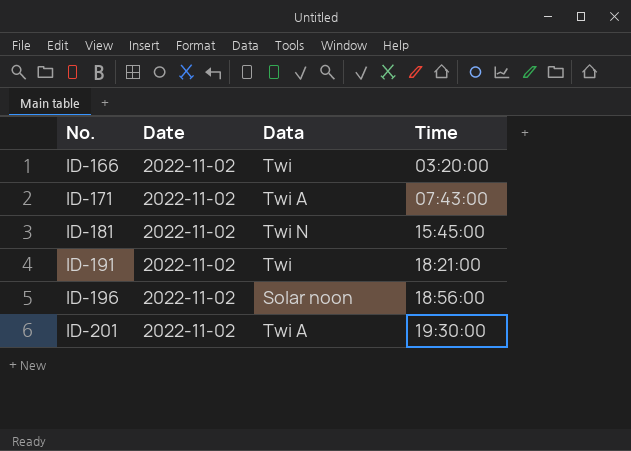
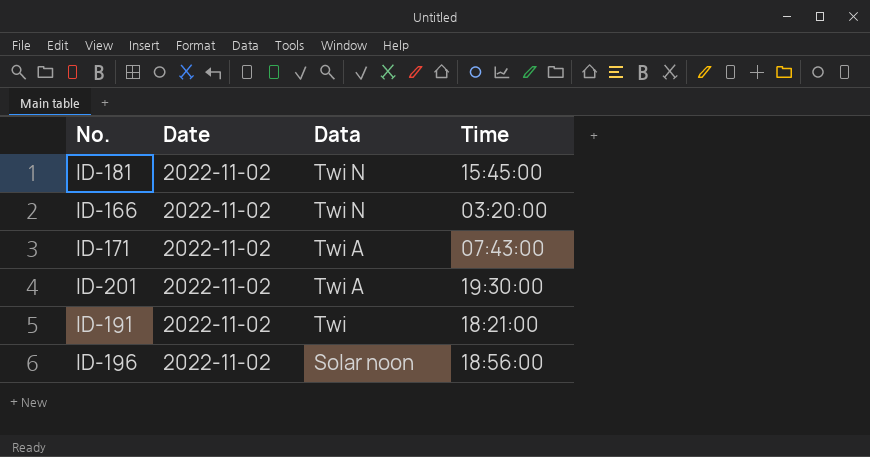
row order: No. ascending -> Data descending
ID-166 | Data: Twi -> Twi N

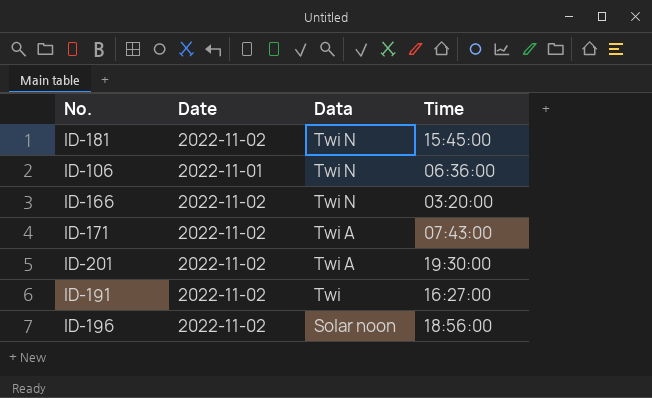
row ID-106: none -> 2022-11-01 | Twi N | 06:36:00
ID-191 | Time: 18:21:00 -> 16:27:00

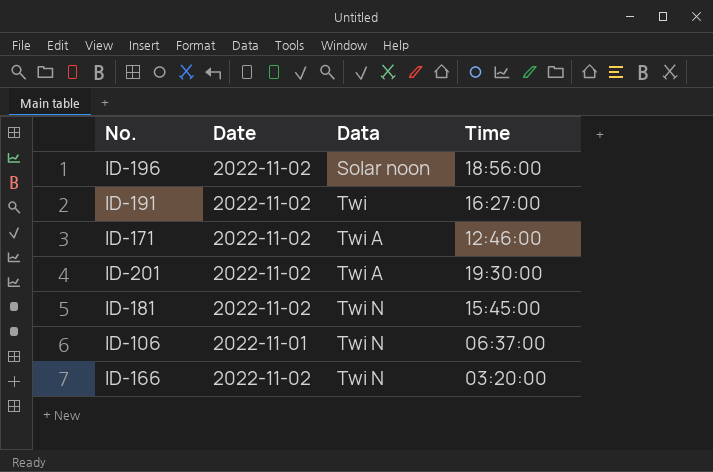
row order: Data descending -> Data ascending
ID-171 | Time: 07:43:00 -> 12:46:00
ID-106 | Time: 06:36:00 -> 06:37:00

